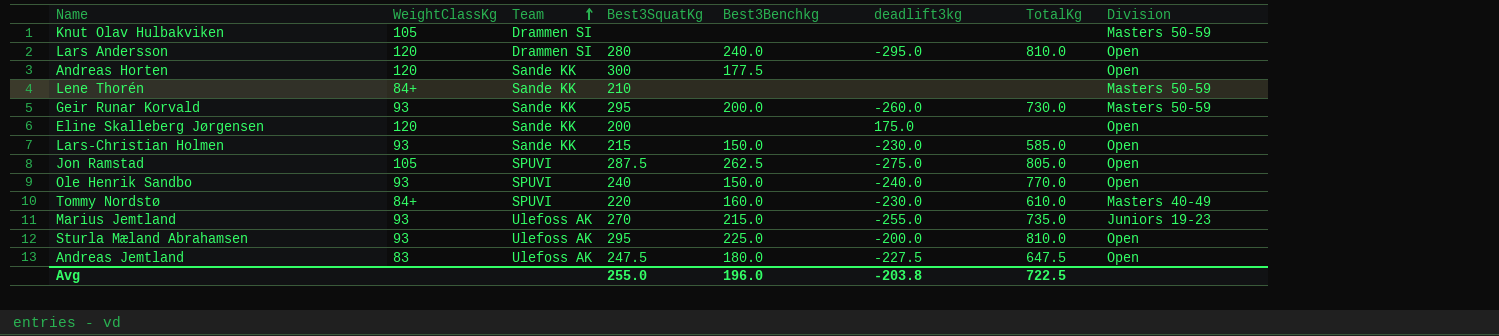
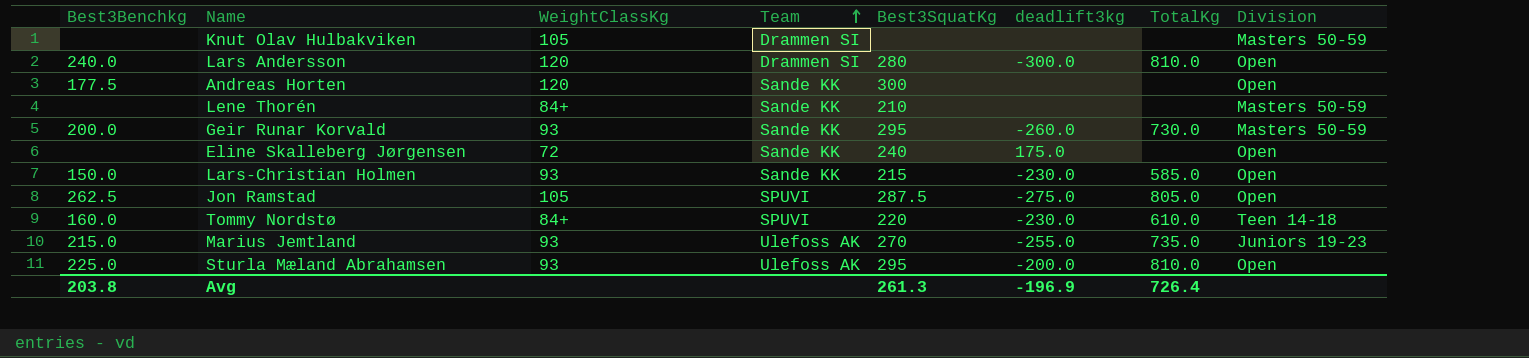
column Best3Benchkg | position: 5 -> 1
row Ole Henrik Sandbo: 93 | SPUVI | 240 | 150.0 | -240.0 | 770.0 | Open -> none
row Andreas Jemtland: 83 | Ulefoss AK | 247.5 | 180.0 | -227.5 | 647.5 | Open -> none
Lars Andersson | deadlift3kg: -295.0 -> -300.0
Eline Skalleberg Jørgensen | WeightClassKg: 120 -> 72
Eline Skalleberg Jørgensen | Best3SquatKg: 200 -> 240
Tommy Nordstø | Division: Masters 40-49 -> Teen 14-18
Avg | Best3Benchkg: 196.0 -> 203.8
Avg | Best3SquatKg: 255.0 -> 261.3
Avg | deadlift3kg: -203.8 -> -196.9
Avg | TotalKg: 722.5 -> 726.4

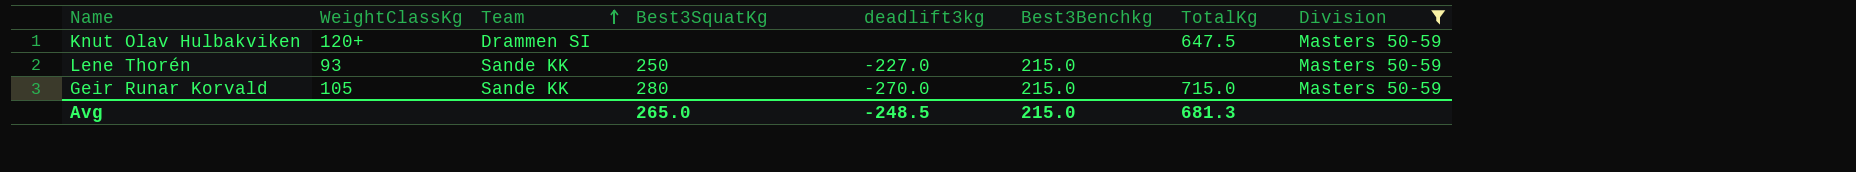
filter: none -> Division = Masters 50-59
column Best3Benchkg | position: 1 -> 6
Knut Olav Hulbakviken | WeightClassKg: 105 -> 120+
Knut Olav Hulbakviken | TotalKg: none -> 647.5
Lene Thorén | WeightClassKg: 84+ -> 93
Lene Thorén | Best3SquatKg: 210 -> 250
Lene Thorén | deadlift3kg: none -> -227.0
Lene Thorén | Best3Benchkg: none -> 215.0
Geir Runar Korvald | WeightClassKg: 93 -> 105
Geir Runar Korvald | Best3SquatKg: 295 -> 280
Geir Runar Korvald | deadlift3kg: -260.0 -> -270.0
Geir Runar Korvald | Best3Benchkg: 200.0 -> 215.0
Geir Runar Korvald | TotalKg: 730.0 -> 715.0
Avg | Best3SquatKg: 261.3 -> 265.0
Avg | deadlift3kg: -196.9 -> -248.5
Avg | Best3Benchkg: 203.8 -> 215.0
Avg | TotalKg: 726.4 -> 681.3

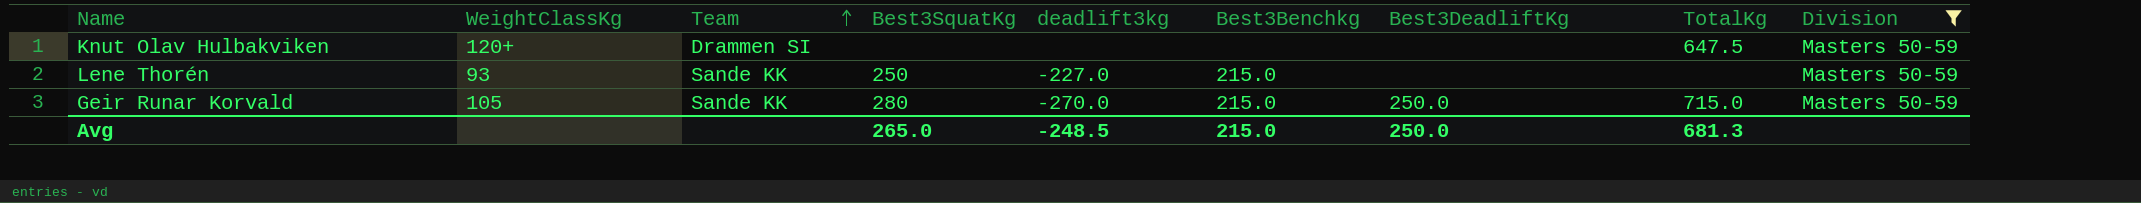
column Best3DeadliftKg | position: none -> 7

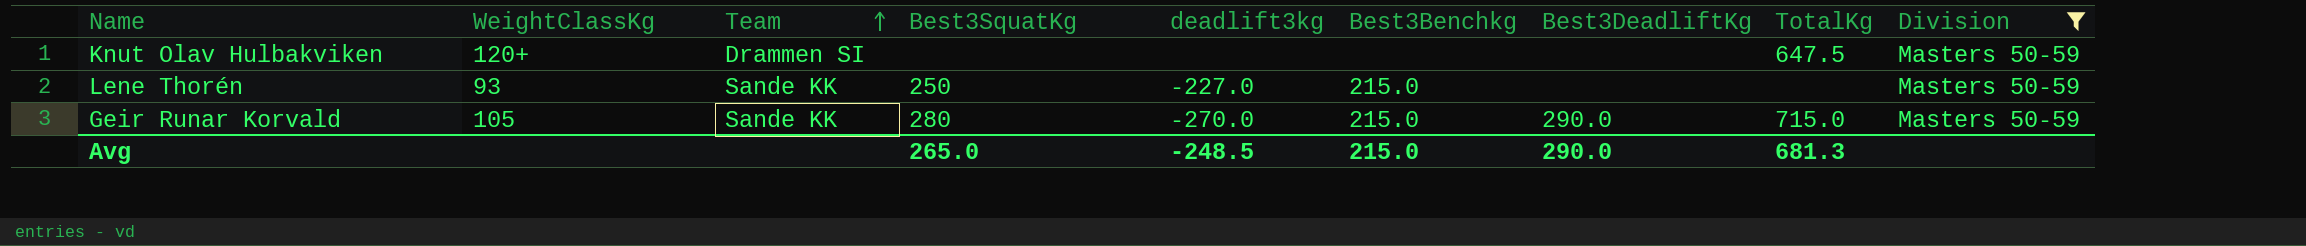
Geir Runar Korvald | Best3DeadliftKg: 250.0 -> 290.0
Avg | Best3DeadliftKg: 250.0 -> 290.0

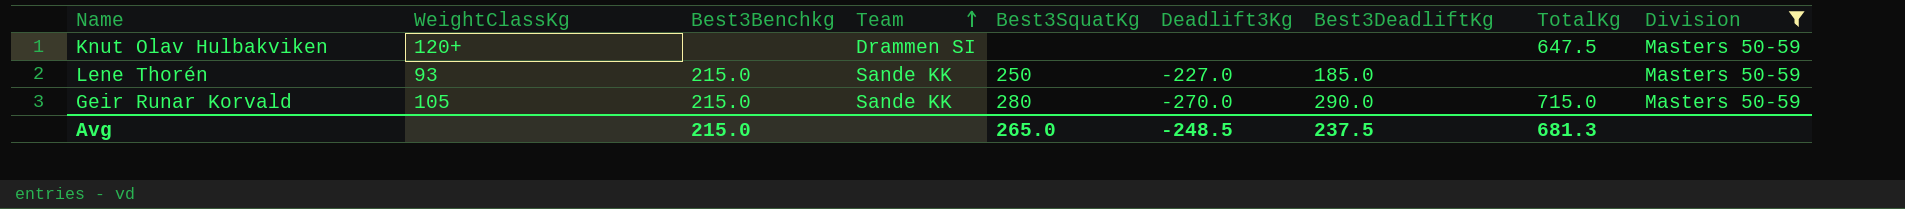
column Best3Benchkg | position: 6 -> 3
column name: deadlift3kg -> Deadlift3Kg
Lene Thorén | Best3DeadliftKg: none -> 185.0
Avg | Best3DeadliftKg: 290.0 -> 237.5

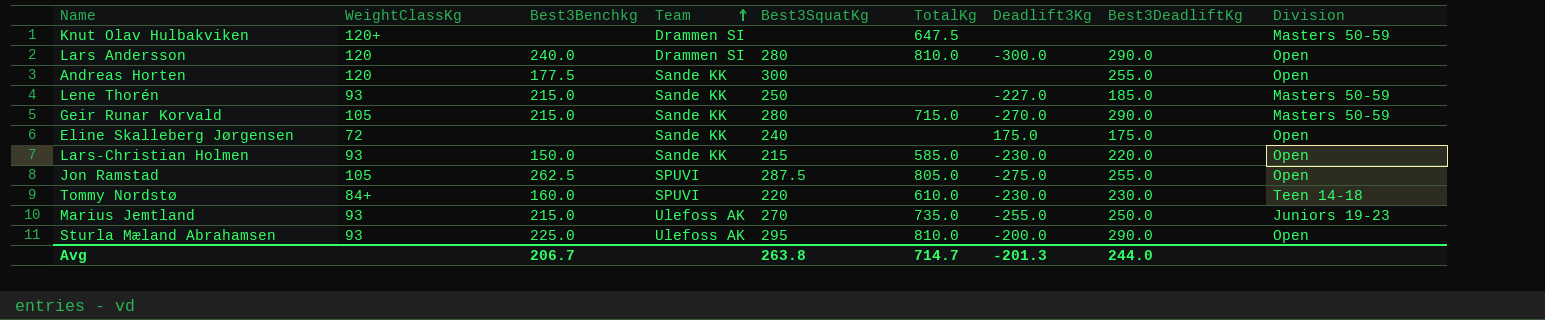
filter: Division = Masters 50-59 -> none
column TotalKg | position: 8 -> 6
Avg | Best3Benchkg: 215.0 -> 206.7
Avg | Best3SquatKg: 265.0 -> 263.8
Avg | TotalKg: 681.3 -> 714.7
Avg | Deadlift3Kg: -248.5 -> -201.3
Avg | Best3DeadliftKg: 237.5 -> 244.0

